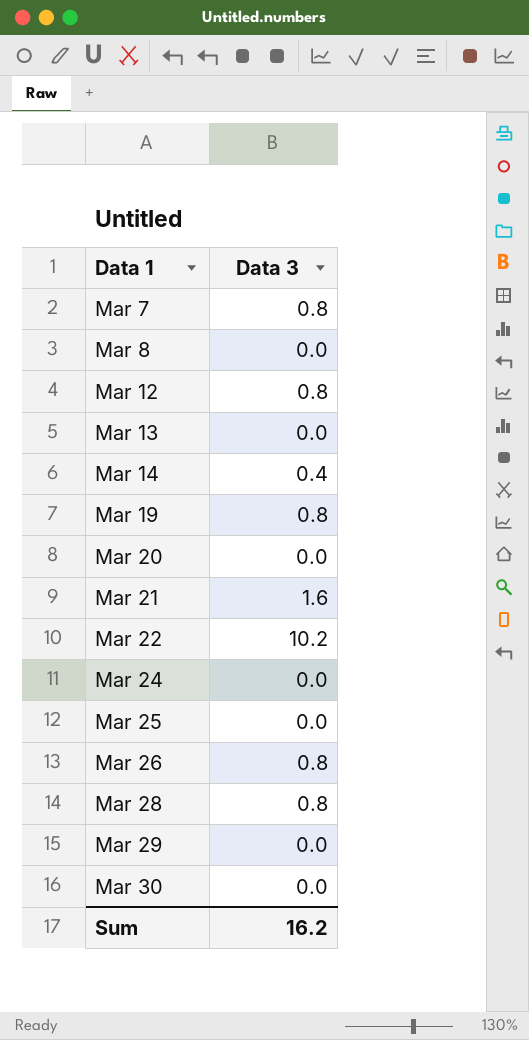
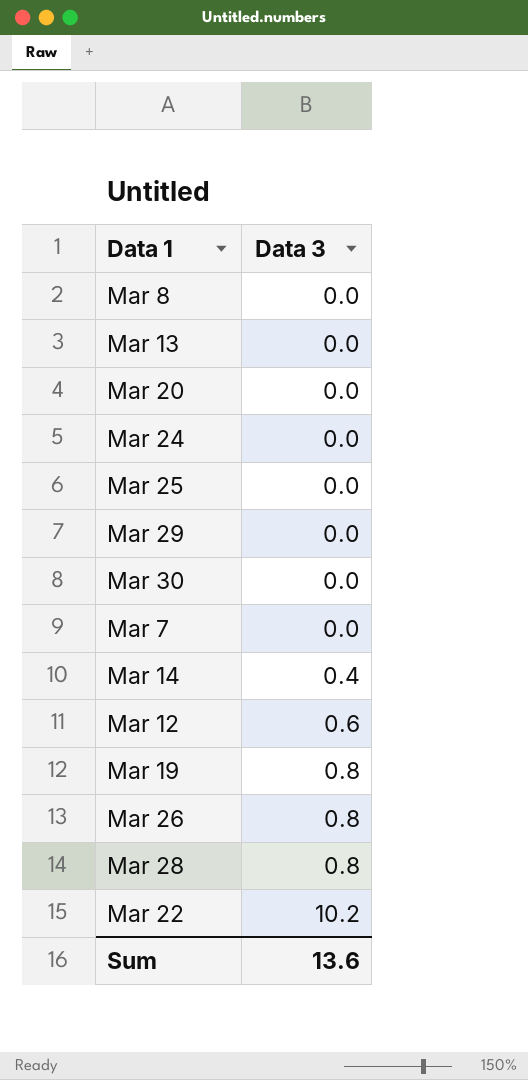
row order: Data 1 ascending -> Data 3 ascending
row Mar 21: 1.6 -> none
Mar 7 | Data 3: 0.8 -> 0.0
Mar 12 | Data 3: 0.8 -> 0.6
Sum | Data 3: 16.2 -> 13.6

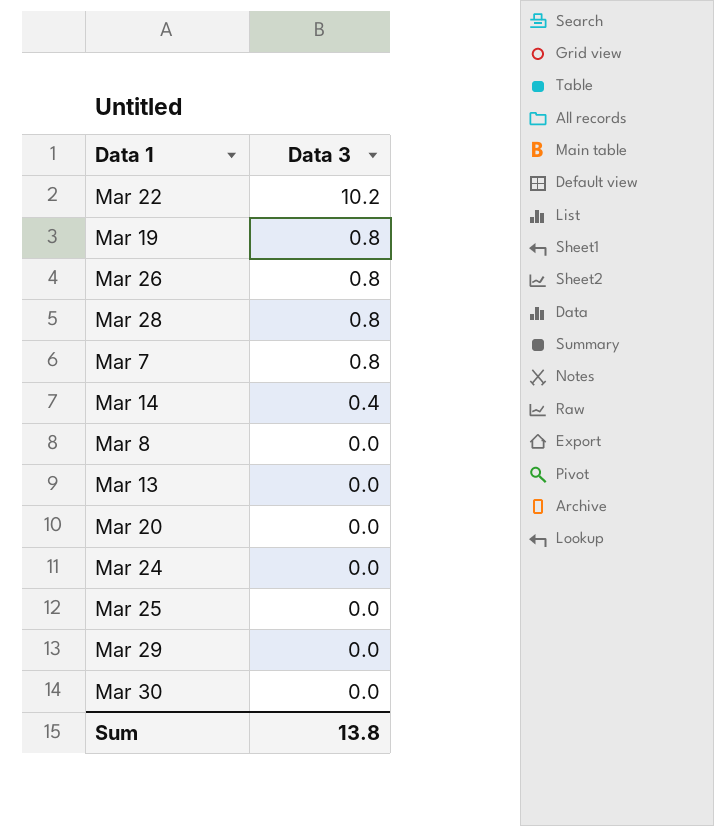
row order: Data 3 ascending -> Data 3 descending
row Mar 12: 0.6 -> none
Mar 7 | Data 3: 0.0 -> 0.8
Sum | Data 3: 13.6 -> 13.8

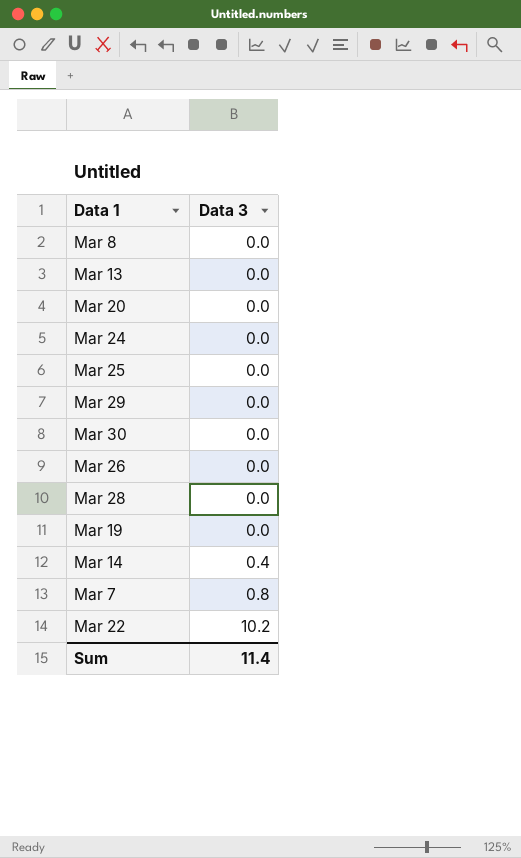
row order: Data 3 descending -> Data 3 ascending
Mar 26 | Data 3: 0.8 -> 0.0
Mar 28 | Data 3: 0.8 -> 0.0
Mar 19 | Data 3: 0.8 -> 0.0
Sum | Data 3: 13.8 -> 11.4

